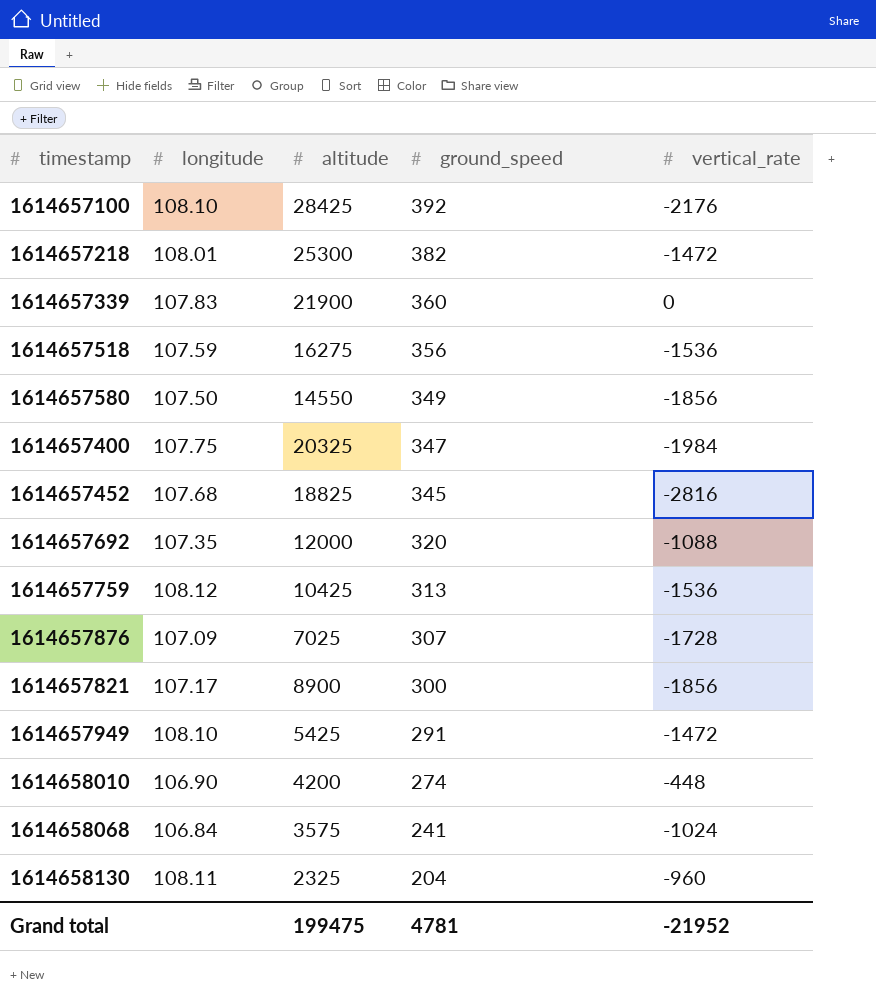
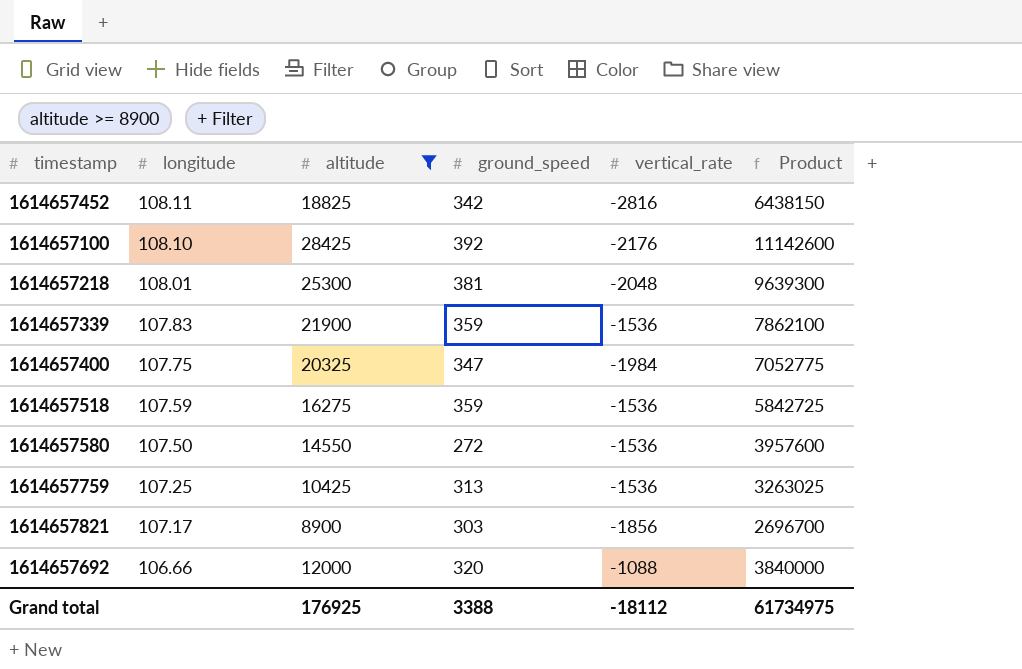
filter: none -> altitude >= 8900
row order: ground_speed descending -> longitude descending
column Product | formula: none -> [altitude] * [ground_speed]
1614657452 | longitude: 107.68 -> 108.11
1614657452 | ground_speed: 345 -> 342
1614657218 | ground_speed: 382 -> 381
1614657218 | vertical_rate: -1472 -> -2048
1614657339 | ground_speed: 360 -> 359
1614657339 | vertical_rate: 0 -> -1536
1614657518 | ground_speed: 356 -> 359
1614657580 | ground_speed: 349 -> 272
1614657580 | vertical_rate: -1856 -> -1536
1614657759 | longitude: 108.12 -> 107.25
1614657821 | ground_speed: 300 -> 303
1614657692 | longitude: 107.35 -> 106.66
Grand total | altitude: 199475 -> 176925
Grand total | ground_speed: 4781 -> 3388
Grand total | vertical_rate: -21952 -> -18112

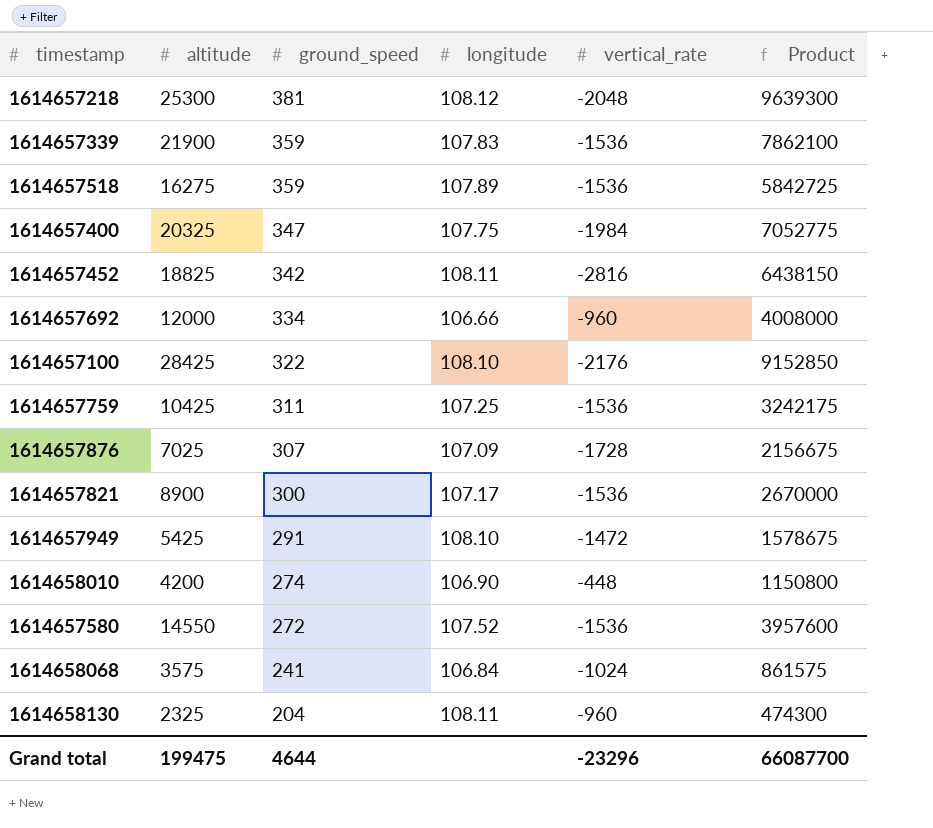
filter: altitude >= 8900 -> none
row order: longitude descending -> ground_speed descending
column longitude | position: 2 -> 4
1614657218 | longitude: 108.01 -> 108.12
1614657518 | longitude: 107.59 -> 107.89
1614657692 | ground_speed: 320 -> 334
1614657692 | vertical_rate: -1088 -> -960
1614657692 | Product: 3840000 -> 4008000
1614657100 | ground_speed: 392 -> 322
1614657100 | Product: 11142600 -> 9152850
1614657759 | ground_speed: 313 -> 311
1614657759 | Product: 3263025 -> 3242175
1614657821 | ground_speed: 303 -> 300
1614657821 | vertical_rate: -1856 -> -1536
1614657821 | Product: 2696700 -> 2670000
1614657580 | longitude: 107.50 -> 107.52
Grand total | altitude: 176925 -> 199475
Grand total | ground_speed: 3388 -> 4644
Grand total | vertical_rate: -18112 -> -23296
Grand total | Product: 61734975 -> 66087700

